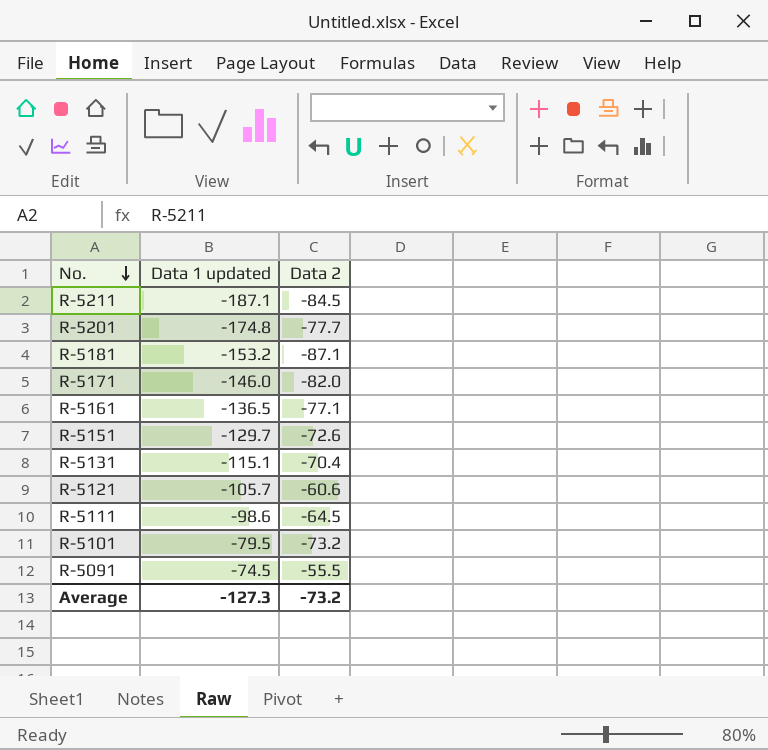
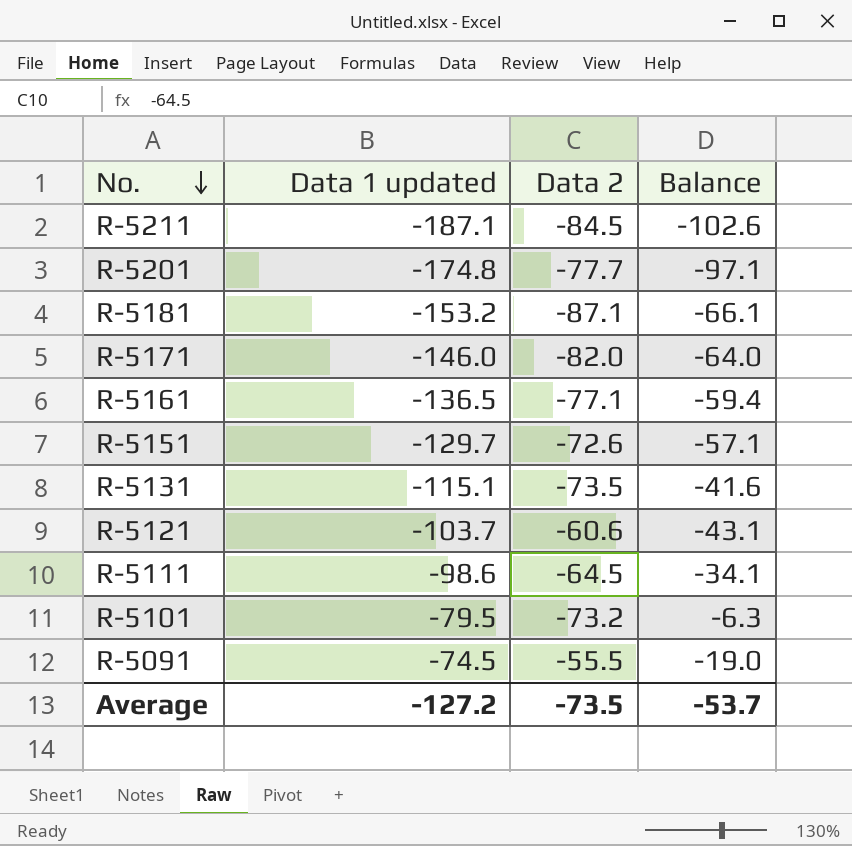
column Balance | formula: none -> [Data 1 updated] - [Data 2]
R-5131 | Data 2: -70.4 -> -73.5
R-5121 | Data 1 updated: -105.7 -> -103.7
Average | Data 1 updated: -127.3 -> -127.2
Average | Data 2: -73.2 -> -73.5

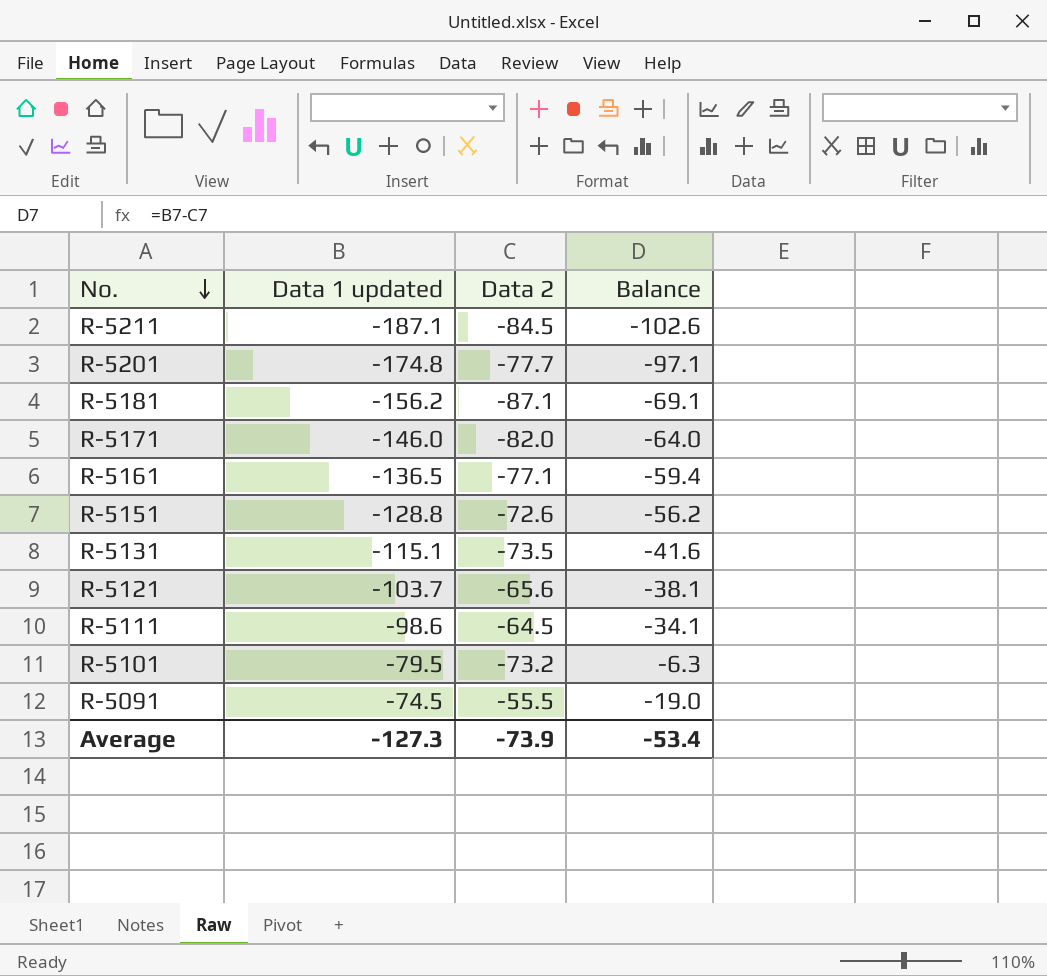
R-5181 | Data 1 updated: -153.2 -> -156.2
R-5181 | Balance: -66.1 -> -69.1
R-5151 | Data 1 updated: -129.7 -> -128.8
R-5151 | Balance: -57.1 -> -56.2
R-5121 | Data 2: -60.6 -> -65.6
R-5121 | Balance: -43.1 -> -38.1
Average | Data 1 updated: -127.2 -> -127.3
Average | Data 2: -73.5 -> -73.9
Average | Balance: -53.7 -> -53.4

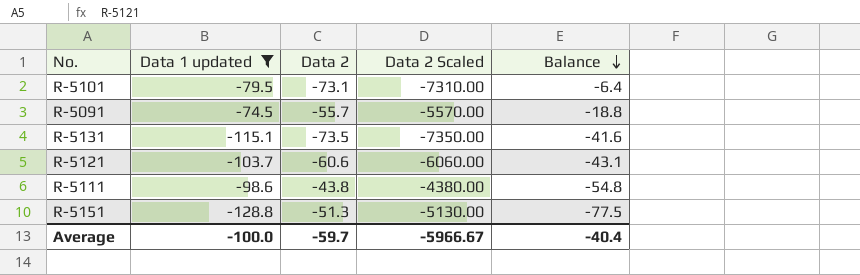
filter: none -> Data 1 updated >= -128.8
row order: No. descending -> Balance descending
column Data 2 Scaled | formula: none -> [Data 2] * 100
R-5101 | Data 2: -73.2 -> -73.1
R-5101 | Balance: -6.3 -> -6.4
R-5091 | Data 2: -55.5 -> -55.7
R-5091 | Balance: -19.0 -> -18.8
R-5121 | Data 2: -65.6 -> -60.6
R-5121 | Balance: -38.1 -> -43.1
R-5111 | Data 2: -64.5 -> -43.8
R-5111 | Balance: -34.1 -> -54.8
R-5151 | Data 2: -72.6 -> -51.3
R-5151 | Balance: -56.2 -> -77.5
Average | Data 1 updated: -127.3 -> -100.0
Average | Data 2: -73.9 -> -59.7
Average | Balance: -53.4 -> -40.4

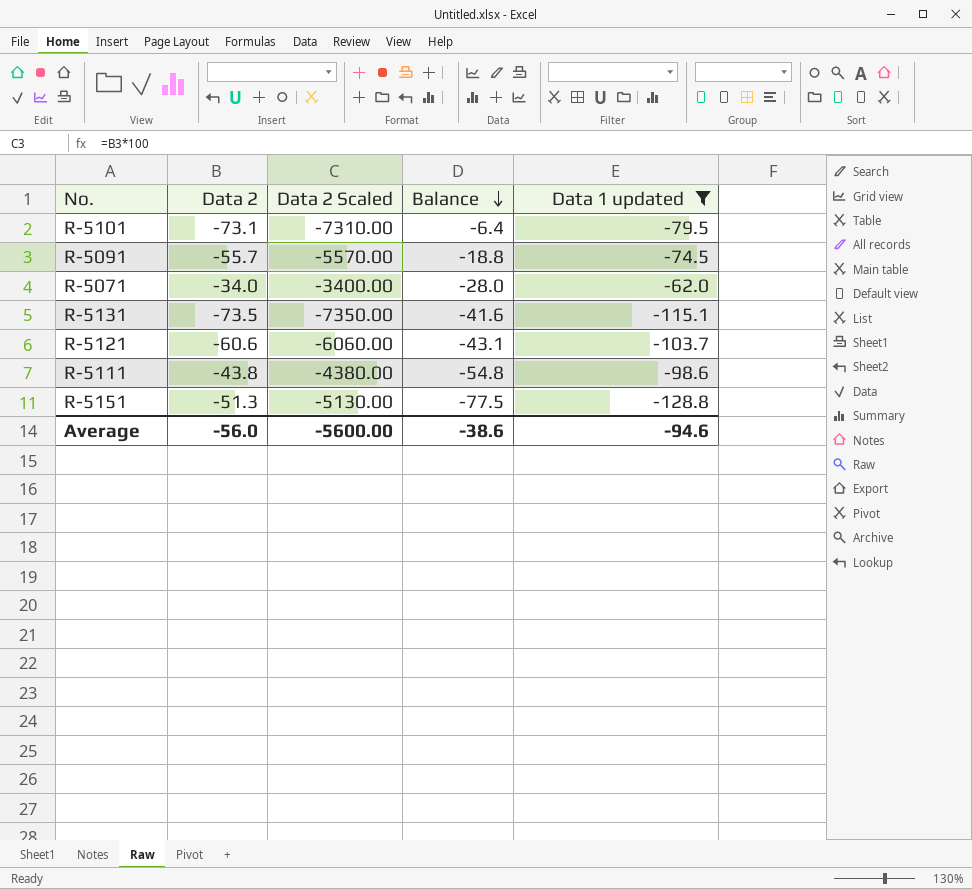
column Data 1 updated | position: 2 -> 5
row R-5071: none -> -34.0 | -3400.00 | -28.0 | -62.0
Average | Data 2: -59.7 -> -56.0
Average | Data 2 Scaled: -5966.67 -> -5600.00
Average | Balance: -40.4 -> -38.6
Average | Data 1 updated: -100.0 -> -94.6

